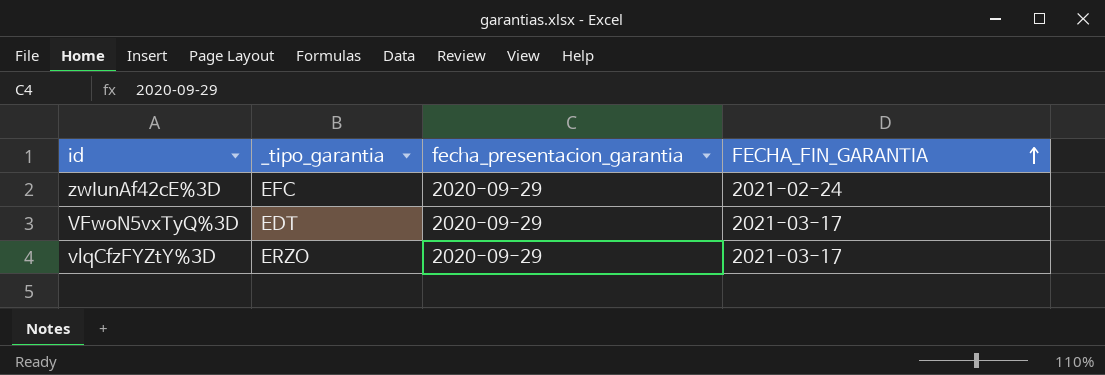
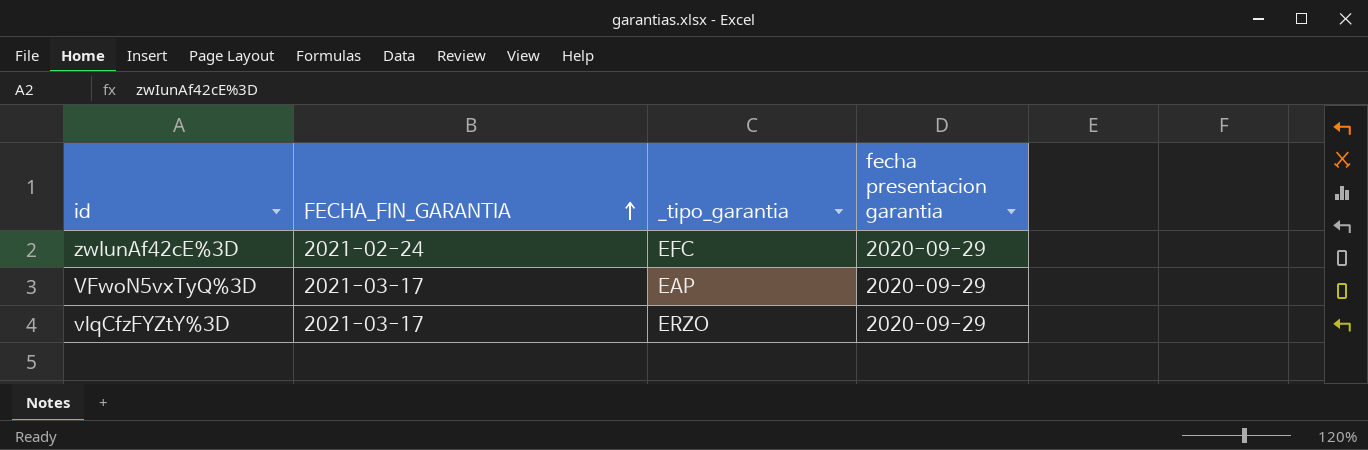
column FECHA_FIN_GARANTIA | position: 4 -> 2
column name: fecha_presentacion_garantia -> fecha presentacion garantia
VFwoN5vxTyQ%3D | _tipo_garantia: EDT -> EAP

